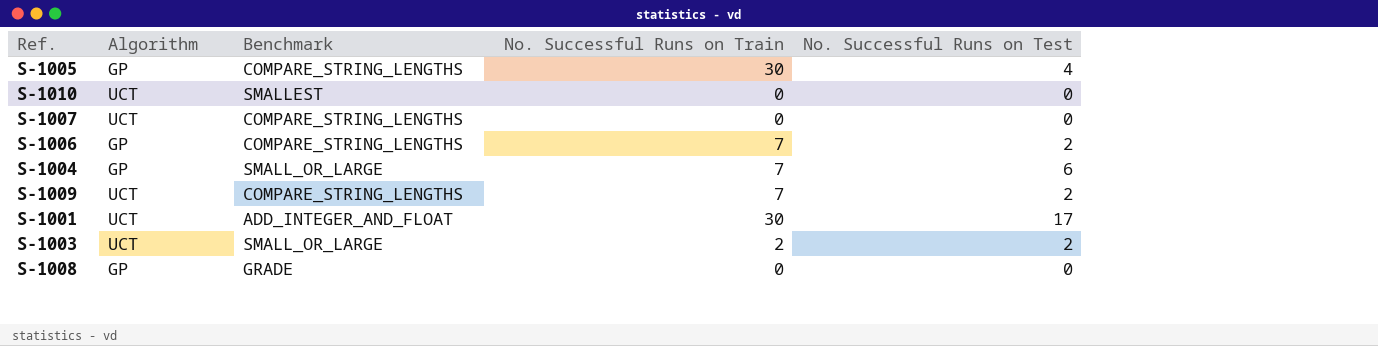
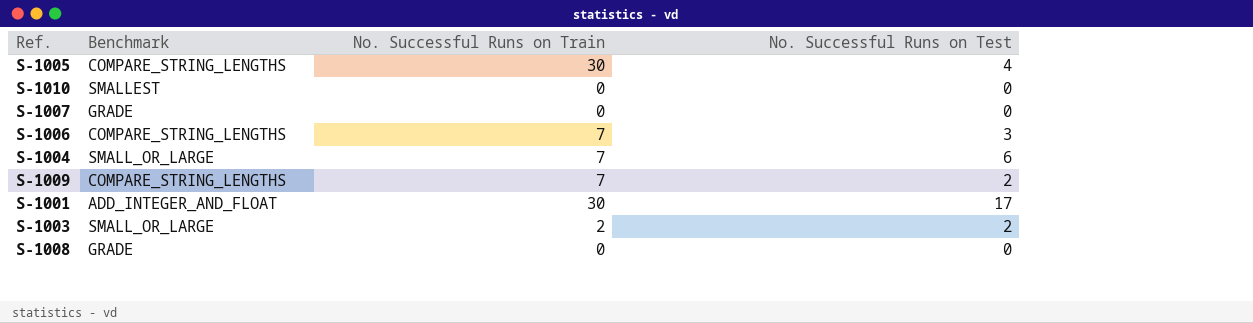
column Algorithm | position: 2 -> none
S-1007 | Benchmark: COMPARE_STRING_LENGTHS -> GRADE
S-1006 | No. Successful Runs on Test: 2 -> 3

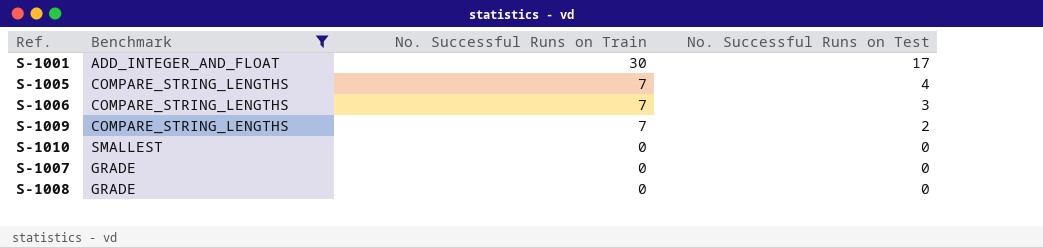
filter: none -> Benchmark != SMALL_OR_LARGE
row order: none -> No. Successful Runs on Train descending
S-1005 | No. Successful Runs on Train: 30 -> 7

